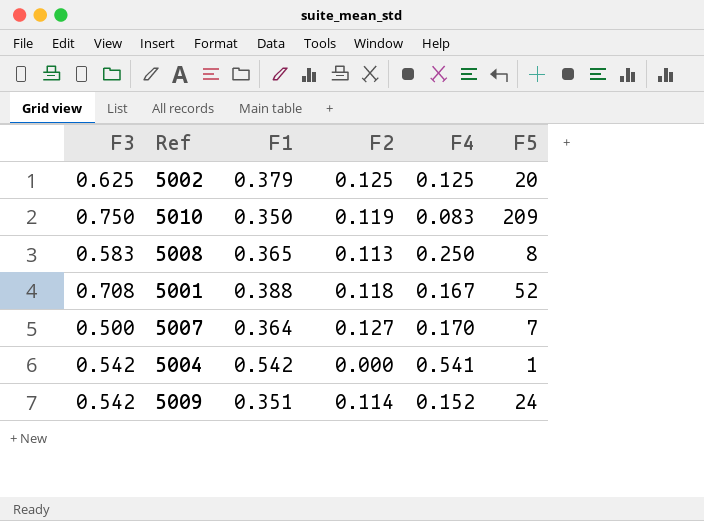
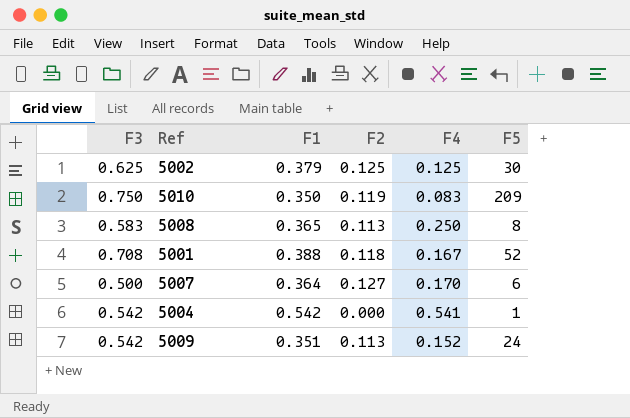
5002 | F5: 20 -> 30
5007 | F5: 7 -> 6
5009 | F2: 0.114 -> 0.113

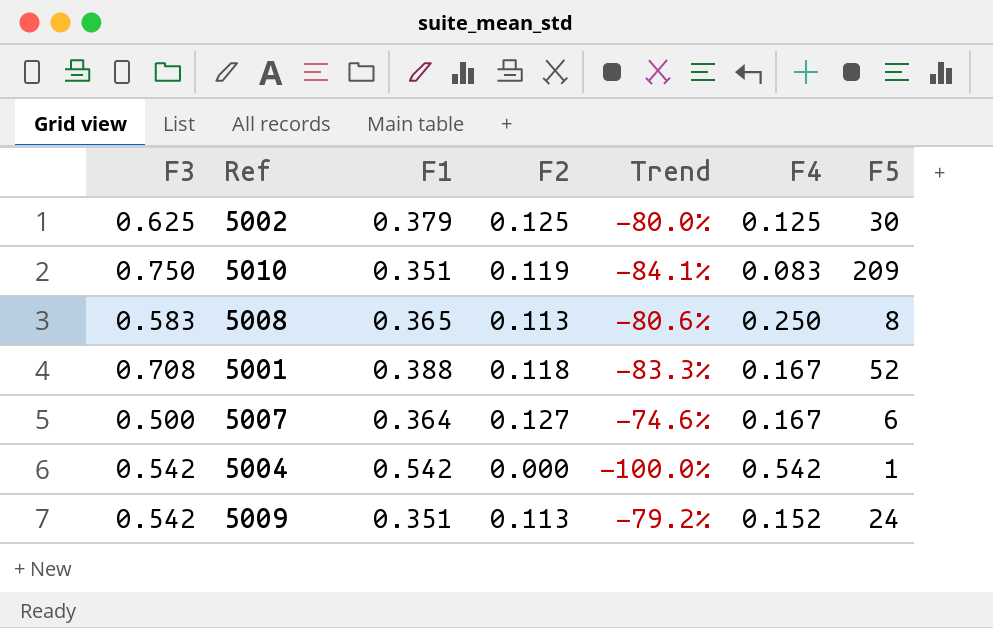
column Trend | formula: none -> ([F2] - [F3]) / [F3]
5010 | F1: 0.350 -> 0.351
5007 | F4: 0.170 -> 0.167
5004 | F4: 0.541 -> 0.542

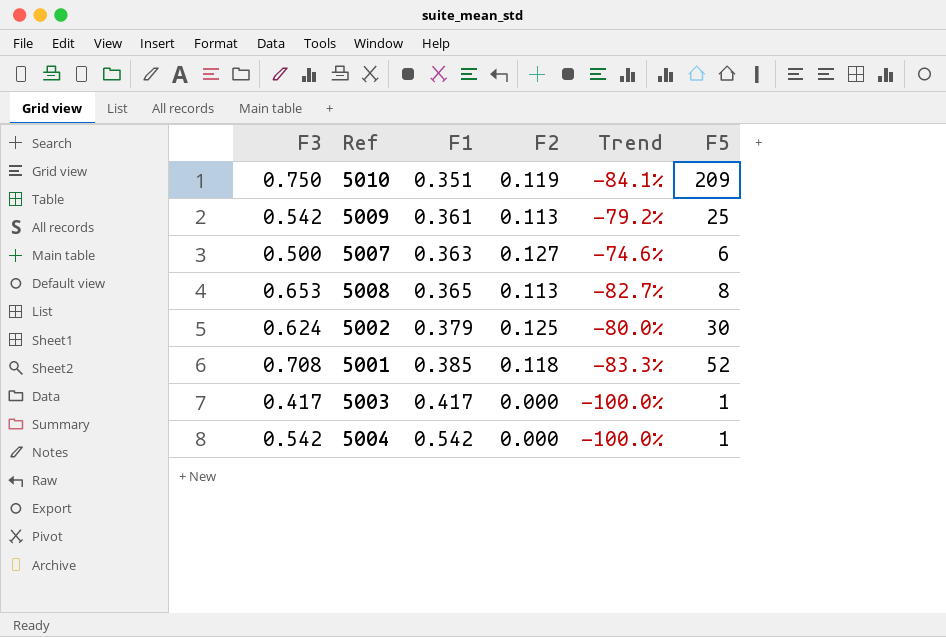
row order: none -> F1 ascending
column F4 | position: 6 -> none
5009 | F1: 0.351 -> 0.361
5009 | F5: 24 -> 25
5007 | F1: 0.364 -> 0.363
5008 | F3: 0.583 -> 0.653
5008 | Trend: -80.6% -> -82.7%
5002 | F3: 0.625 -> 0.624
5001 | F1: 0.388 -> 0.385
row 5003: none -> 0.417 | 0.417 | 0.000 | -100.0% | 1

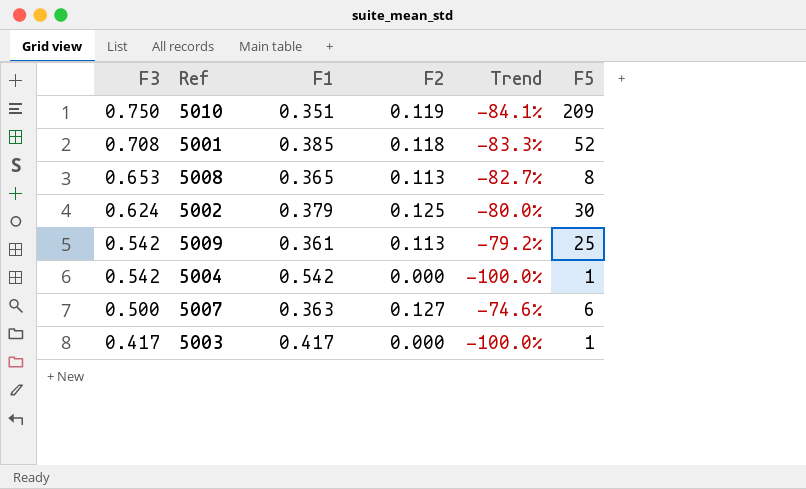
row order: F1 ascending -> F3 descending

